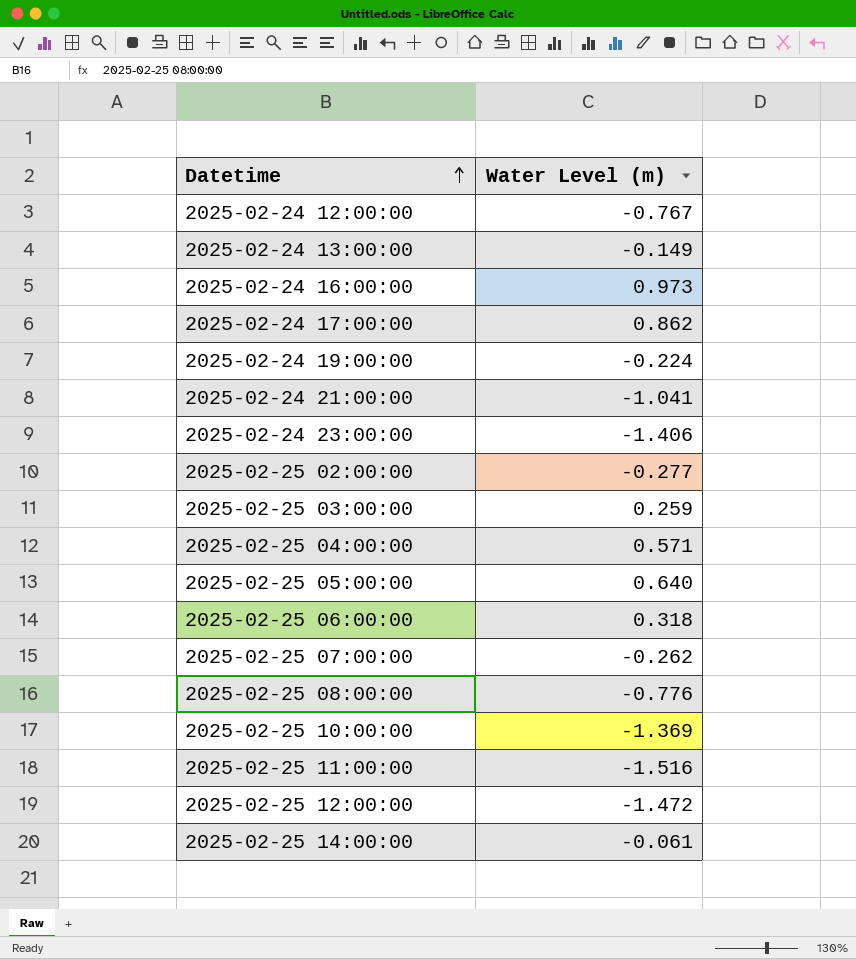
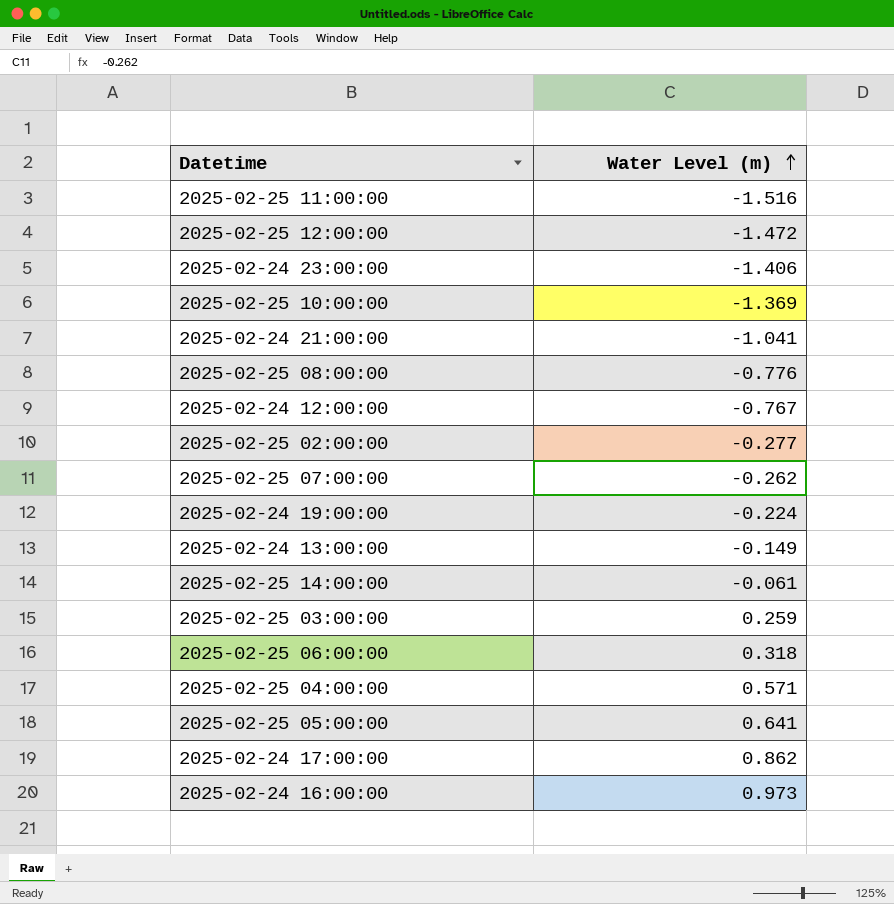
row order: Datetime ascending -> Water Level (m) ascending
2025-02-25 05:00:00 | Water Level (m): 0.640 -> 0.641

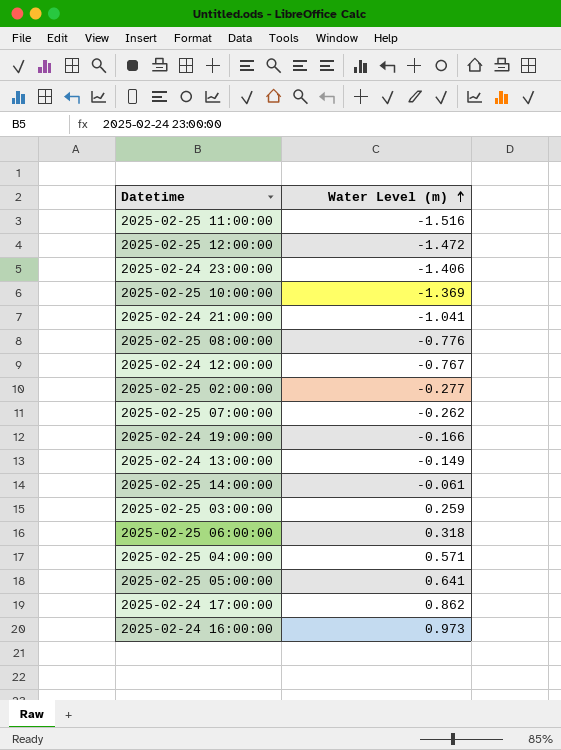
2025-02-24 19:00:00 | Water Level (m): -0.224 -> -0.166

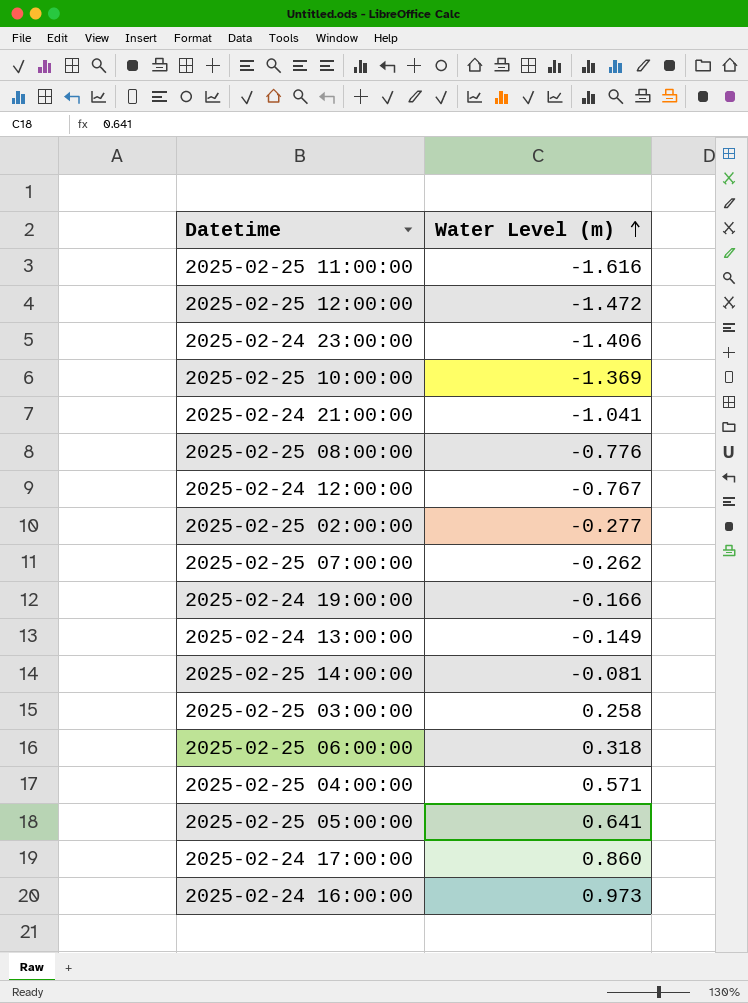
2025-02-25 11:00:00 | Water Level (m): -1.516 -> -1.616
2025-02-25 14:00:00 | Water Level (m): -0.061 -> -0.081
2025-02-25 03:00:00 | Water Level (m): 0.259 -> 0.258
2025-02-24 17:00:00 | Water Level (m): 0.862 -> 0.860

